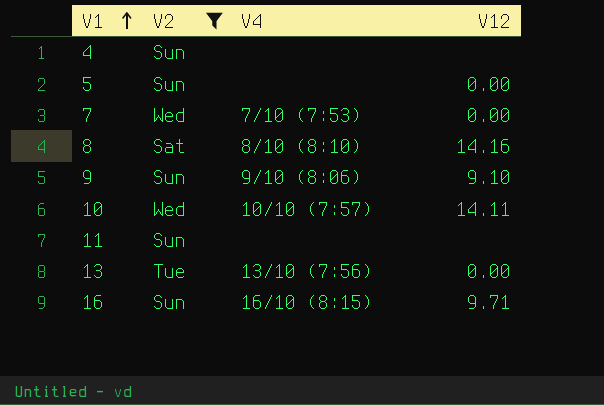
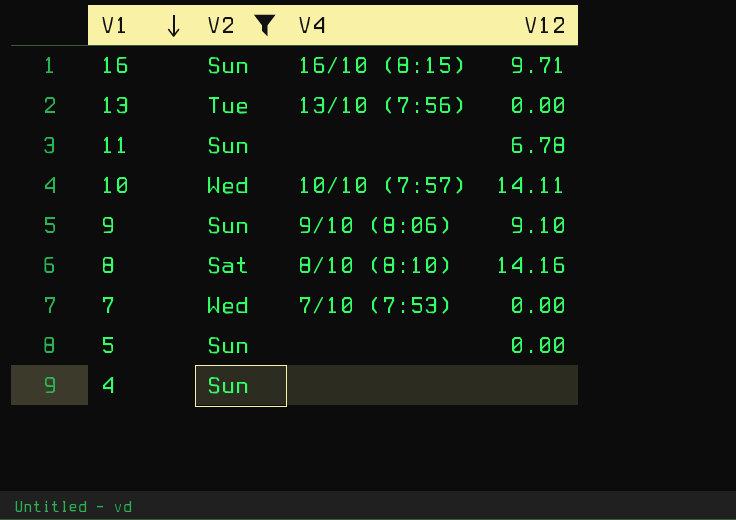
row order: V1 ascending -> V1 descending
11 | V12: none -> 6.78

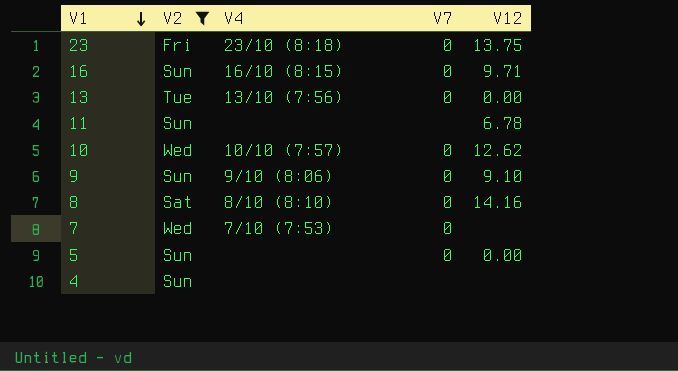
column V7 | position: none -> 4
row 23: none -> Fri | 23/10 (8:18) | 0 | 13.75
10 | V12: 14.11 -> 12.62
7 | V12: 0.00 -> none

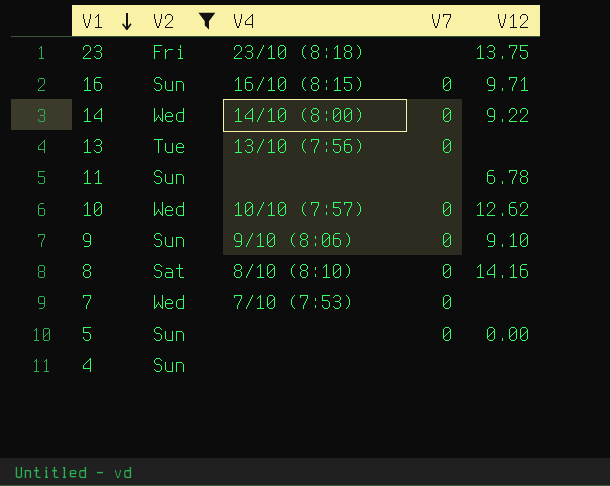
23 | V7: 0 -> none
row 14: none -> Wed | 14/10 (8:00) | 0 | 9.22
13 | V12: 0.00 -> none

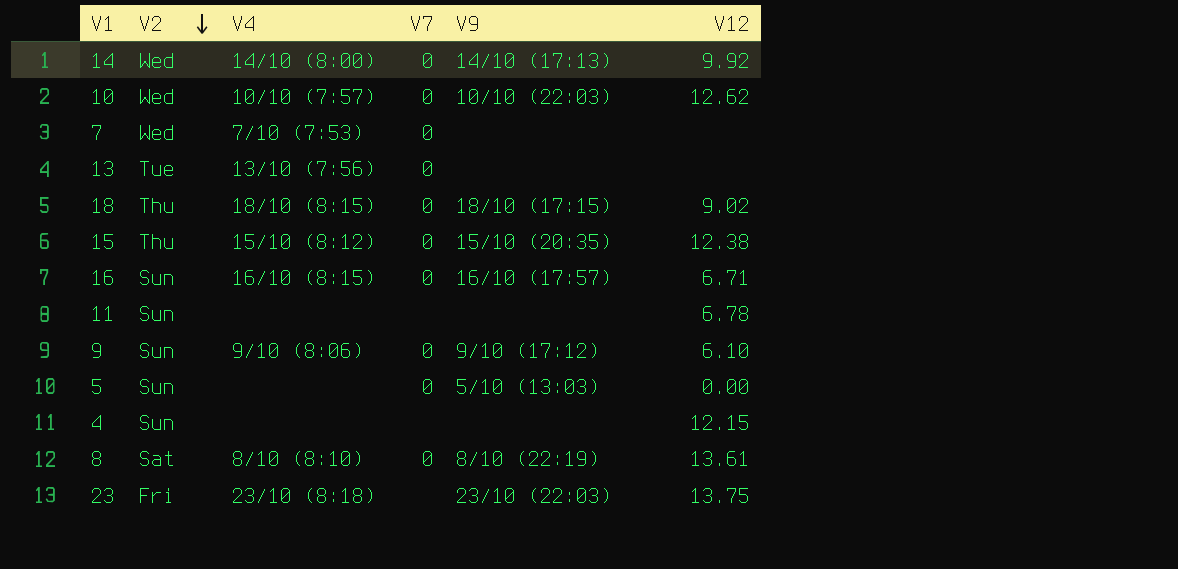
filter: V2 != Thu -> none
row order: V1 descending -> V2 descending
column V9 | position: none -> 5
14 | V12: 9.22 -> 9.92
16 | V12: 9.71 -> 6.71
9 | V12: 9.10 -> 6.10
4 | V12: none -> 12.15
8 | V12: 14.16 -> 13.61

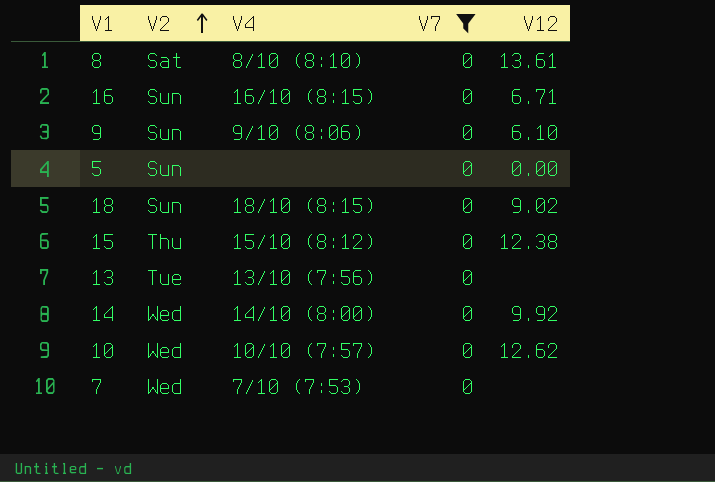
filter: none -> V7 = 0
row order: V2 descending -> V2 ascending
column V9 | position: 5 -> none
18 | V2: Thu -> Sun

